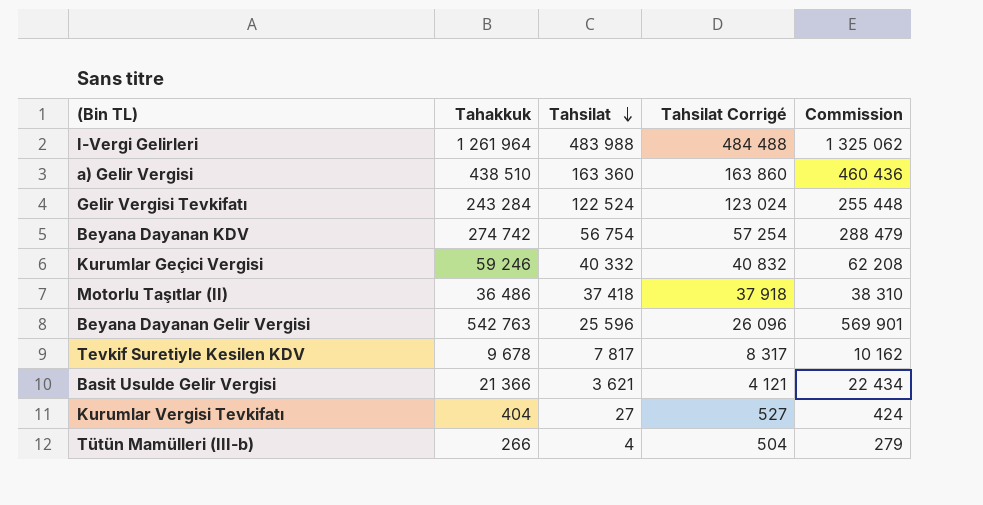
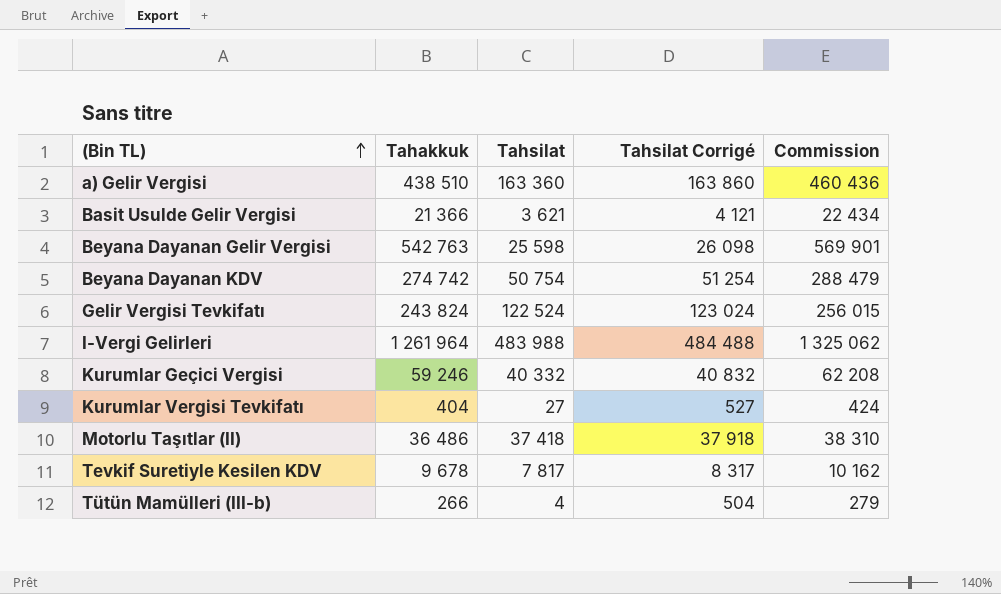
row order: Tahsilat descending -> (Bin TL) ascending
Beyana Dayanan Gelir Vergisi | Tahsilat: 25 596 -> 25 598
Beyana Dayanan Gelir Vergisi | Tahsilat Corrigé: 26 096 -> 26 098
Beyana Dayanan KDV | Tahsilat: 56 754 -> 50 754
Beyana Dayanan KDV | Tahsilat Corrigé: 57 254 -> 51 254
Gelir Vergisi Tevkifatı | Tahakkuk: 243 284 -> 243 824
Gelir Vergisi Tevkifatı | Commission: 255 448 -> 256 015

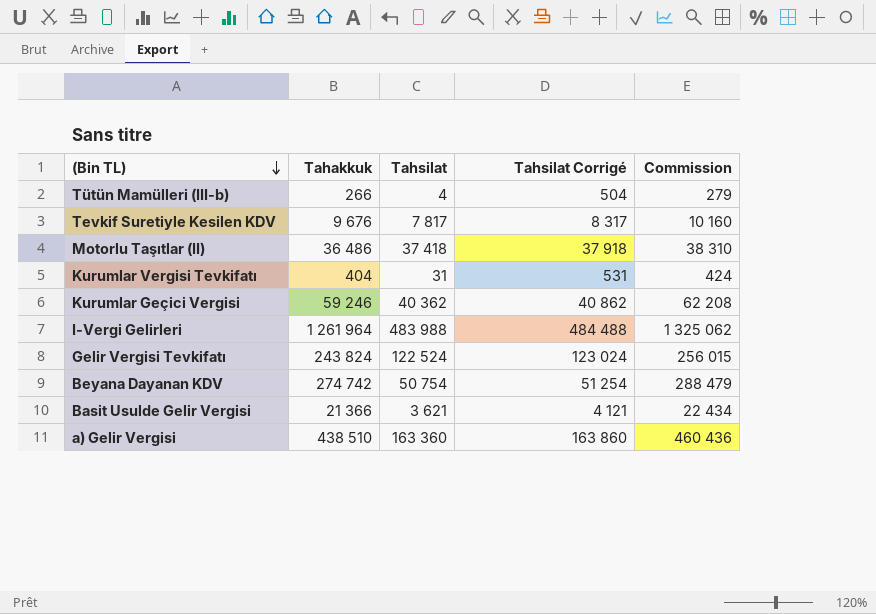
row order: (Bin TL) ascending -> (Bin TL) descending
row Beyana Dayanan Gelir Vergisi: 542 763 | 25 598 | 26 098 | 569 901 -> none
Tevkif Suretiyle Kesilen KDV | Tahakkuk: 9 678 -> 9 676
Tevkif Suretiyle Kesilen KDV | Commission: 10 162 -> 10 160
Kurumlar Vergisi Tevkifatı | Tahsilat: 27 -> 31
Kurumlar Vergisi Tevkifatı | Tahsilat Corrigé: 527 -> 531
Kurumlar Geçici Vergisi | Tahsilat: 40 332 -> 40 362
Kurumlar Geçici Vergisi | Tahsilat Corrigé: 40 832 -> 40 862

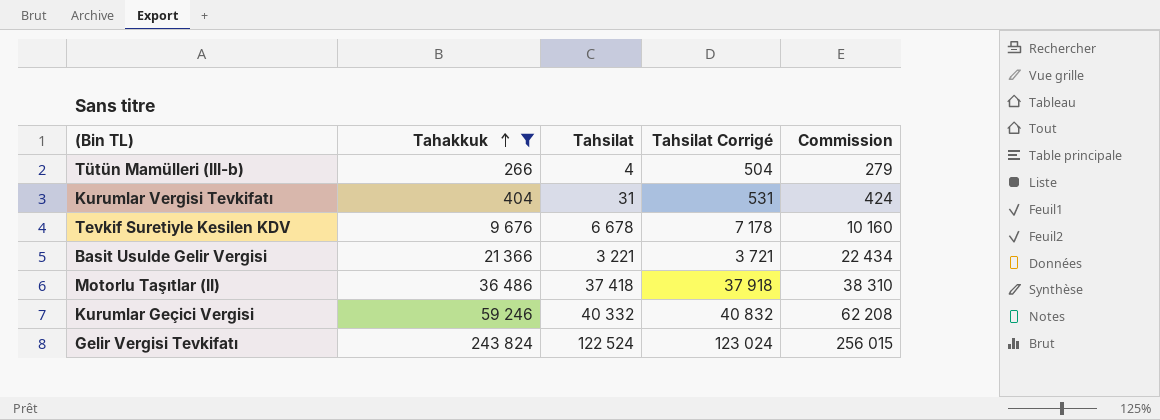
filter: none -> Tahakkuk <= 243 824
row order: (Bin TL) descending -> Tahakkuk ascending
Tevkif Suretiyle Kesilen KDV | Tahsilat: 7 817 -> 6 678
Tevkif Suretiyle Kesilen KDV | Tahsilat Corrigé: 8 317 -> 7 178
Basit Usulde Gelir Vergisi | Tahsilat: 3 621 -> 3 221
Basit Usulde Gelir Vergisi | Tahsilat Corrigé: 4 121 -> 3 721
Kurumlar Geçici Vergisi | Tahsilat: 40 362 -> 40 332
Kurumlar Geçici Vergisi | Tahsilat Corrigé: 40 862 -> 40 832

